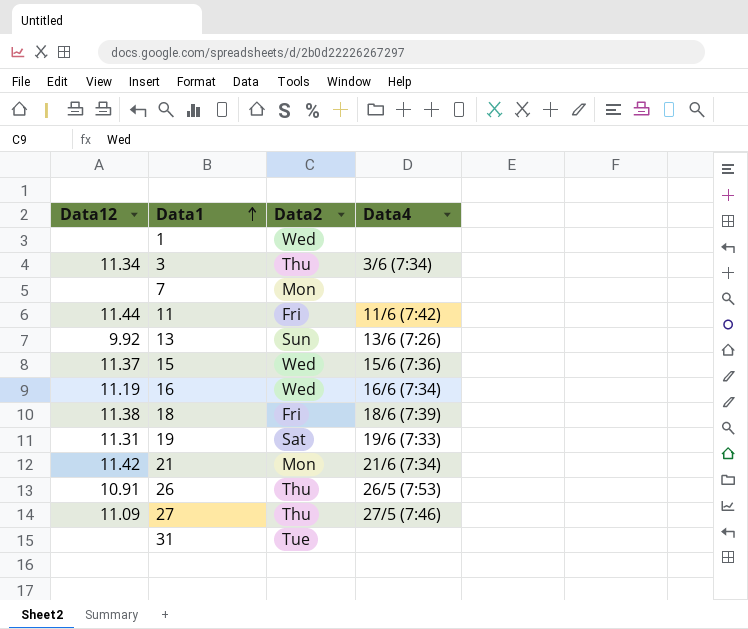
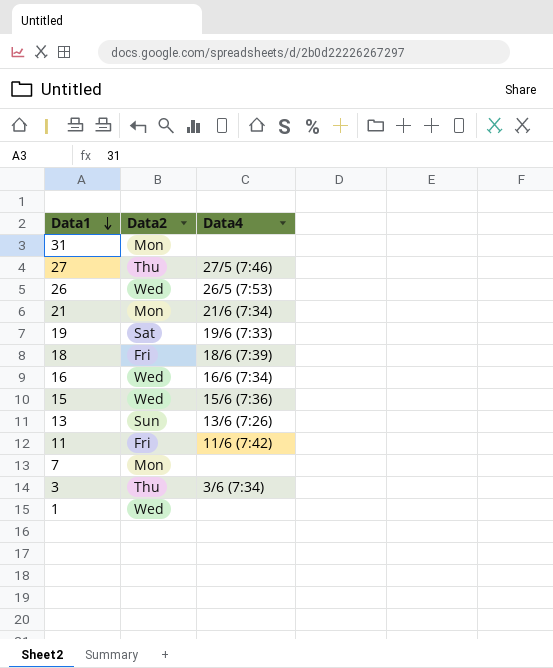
row order: Data1 ascending -> Data1 descending
column Data12 | position: 1 -> none
31 | Data2: Tue -> Mon
26 | Data2: Thu -> Wed

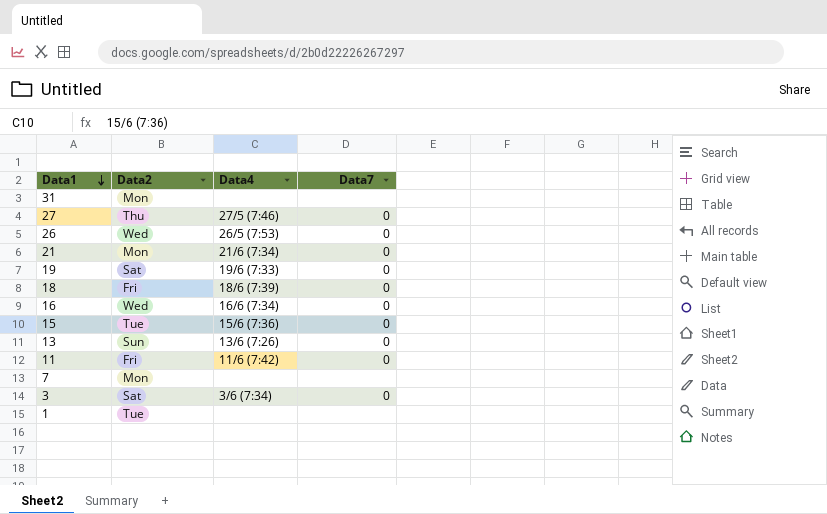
column Data7 | position: none -> 4
15 | Data2: Wed -> Tue
3 | Data2: Thu -> Sat
1 | Data2: Wed -> Tue

